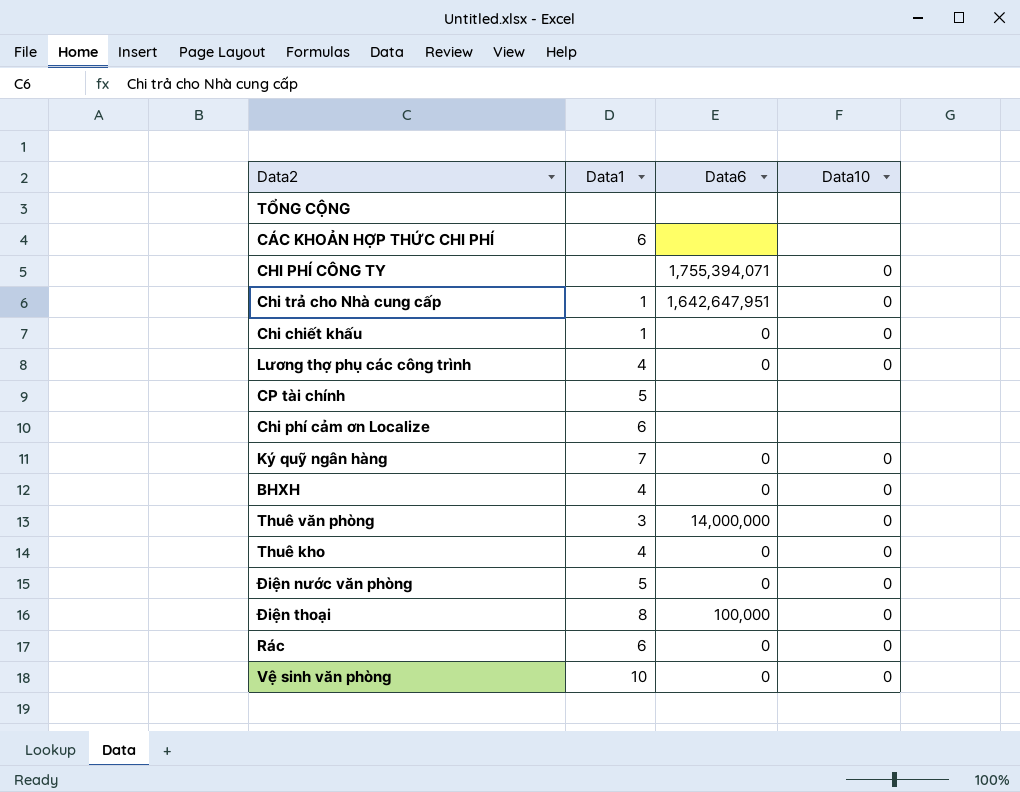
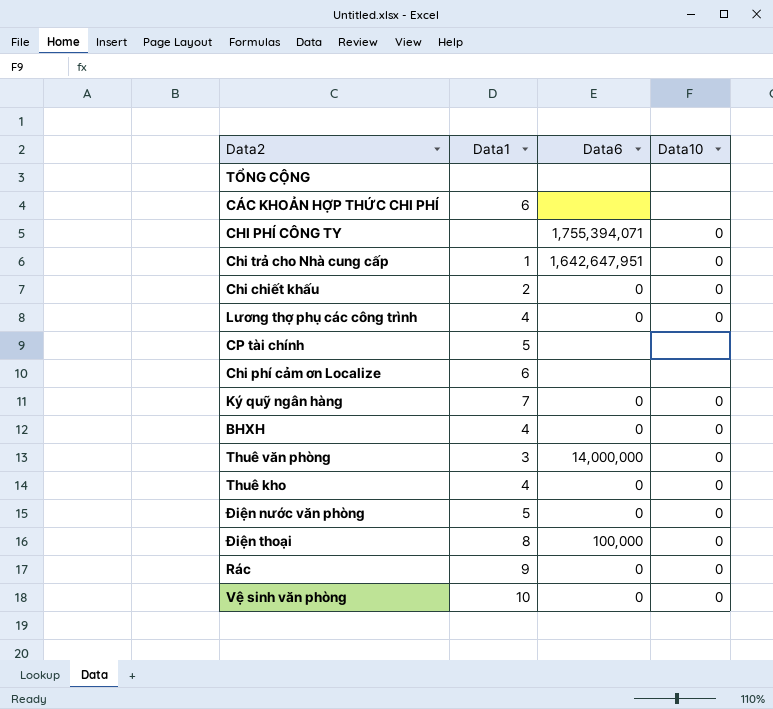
Chi chiết khấu | Data1: 1 -> 2
Rác | Data1: 6 -> 9

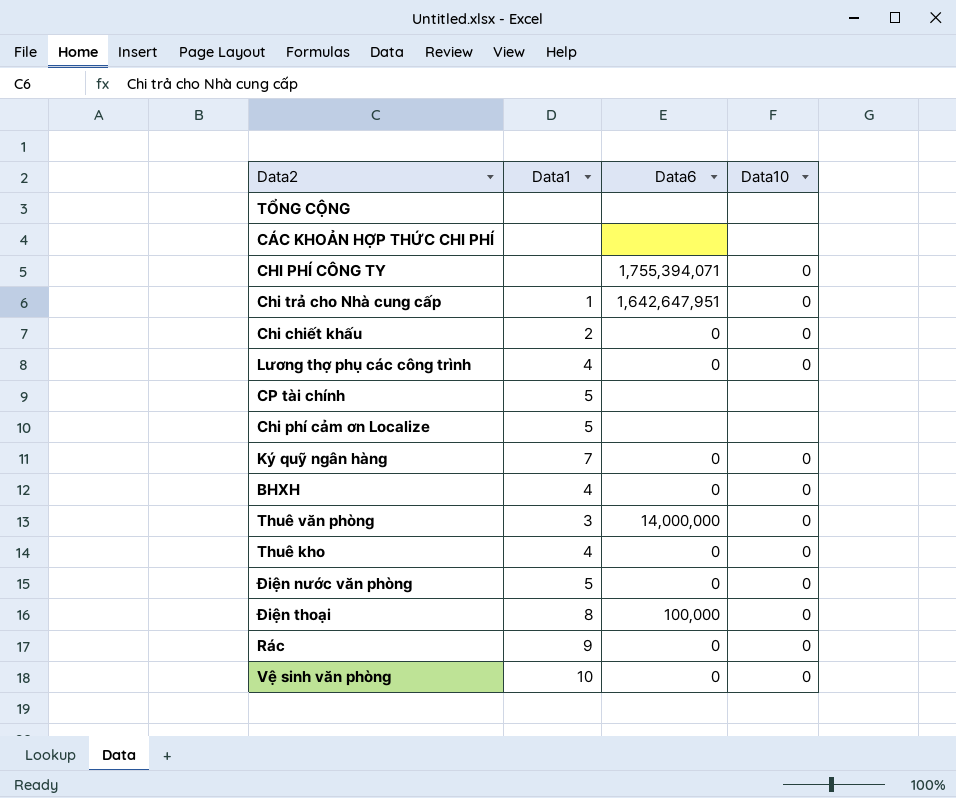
CÁC KHOẢN HỢP THỨC CHI PHÍ | Data1: 6 -> none
Chi phí cảm ơn Localize | Data1: 6 -> 5

